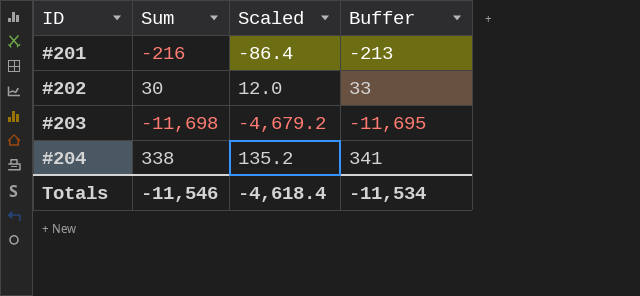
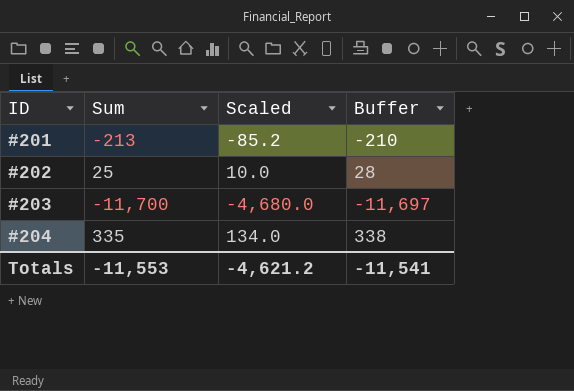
#201 | Sum: -216 -> -213
#201 | Scaled: -86.4 -> -85.2
#201 | Buffer: -213 -> -210
#202 | Sum: 30 -> 25
#202 | Scaled: 12.0 -> 10.0
#202 | Buffer: 33 -> 28
#203 | Sum: -11,698 -> -11,700
#203 | Scaled: -4,679.2 -> -4,680.0
#203 | Buffer: -11,695 -> -11,697
#204 | Sum: 338 -> 335
#204 | Scaled: 135.2 -> 134.0
#204 | Buffer: 341 -> 338
Totals | Sum: -11,546 -> -11,553
Totals | Scaled: -4,618.4 -> -4,621.2
Totals | Buffer: -11,534 -> -11,541

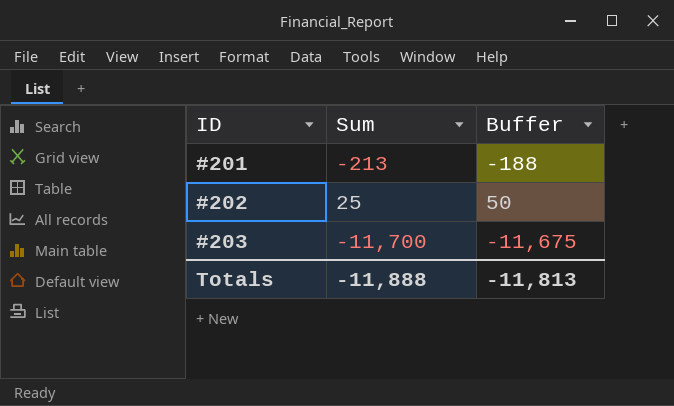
column Scaled | formula: [Sum] * 0.4 -> none
column Buffer | formula: [Sum] + 3 -> [Sum] + 25
row #204: 335 | 134.0 | 338 -> none
Totals | Sum: -11,553 -> -11,888
Totals | Buffer: -11,541 -> -11,813

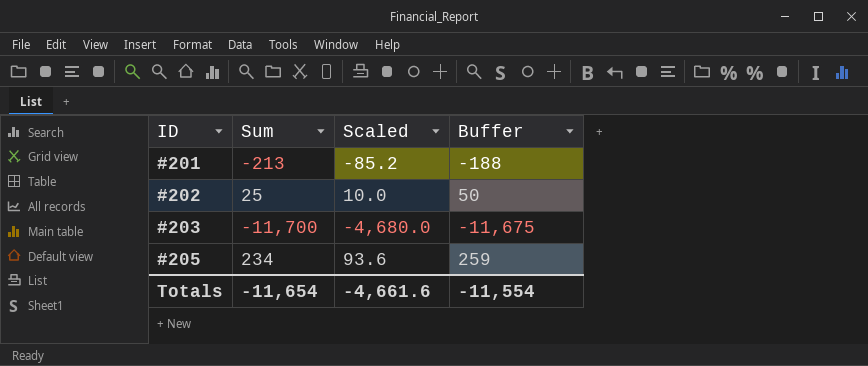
column Scaled | formula: none -> [Sum] * 0.4
row #205: none -> 234 | 93.6 | 259
Totals | Sum: -11,888 -> -11,654
Totals | Buffer: -11,813 -> -11,554

